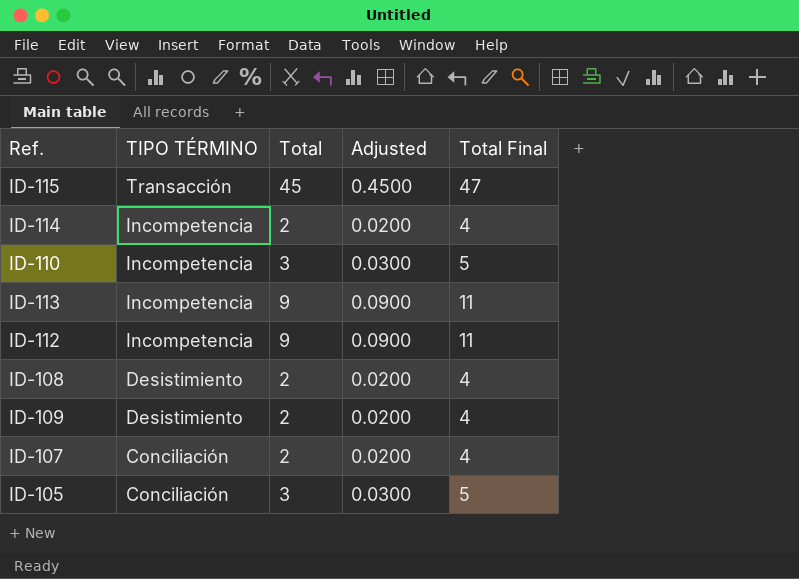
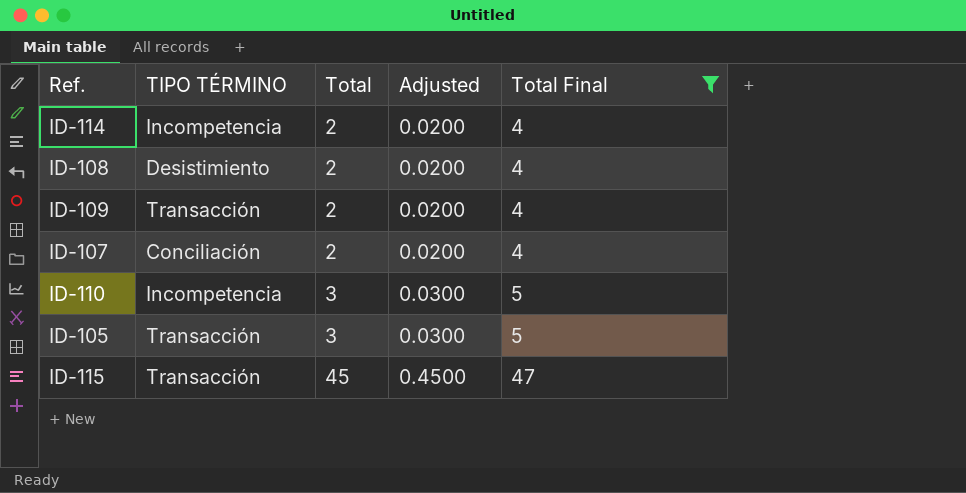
filter: none -> Total Final != 11
row order: TIPO TÉRMINO descending -> Total ascending
ID-109 | TIPO TÉRMINO: Desistimiento -> Transacción
ID-105 | TIPO TÉRMINO: Conciliación -> Transacción

